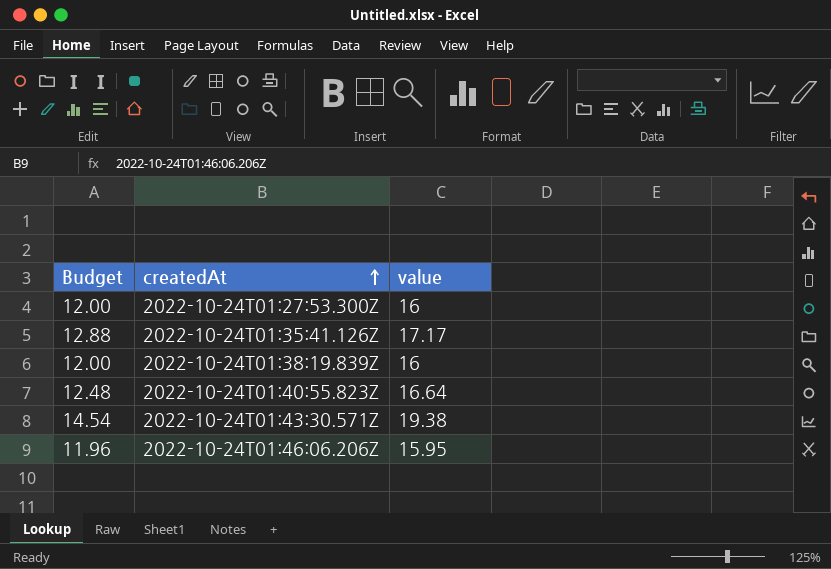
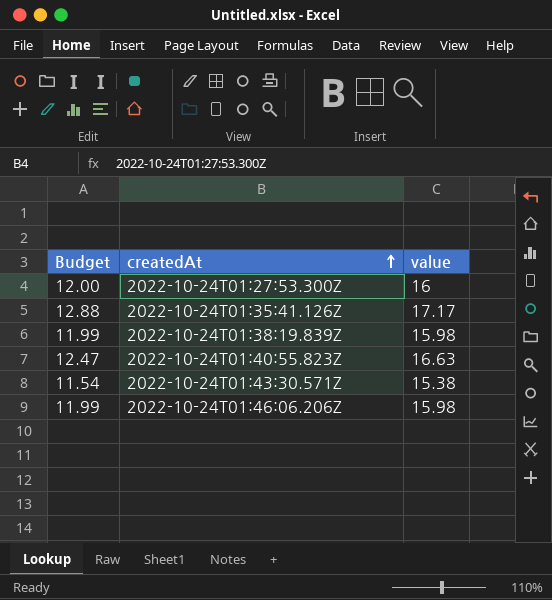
2022-10-24T01:38:19.839Z | Budget: 12.00 -> 11.99
2022-10-24T01:38:19.839Z | value: 16 -> 15.98
2022-10-24T01:40:55.823Z | Budget: 12.48 -> 12.47
2022-10-24T01:40:55.823Z | value: 16.64 -> 16.63
2022-10-24T01:43:30.571Z | Budget: 14.54 -> 11.54
2022-10-24T01:43:30.571Z | value: 19.38 -> 15.38
2022-10-24T01:46:06.206Z | Budget: 11.96 -> 11.99
2022-10-24T01:46:06.206Z | value: 15.95 -> 15.98

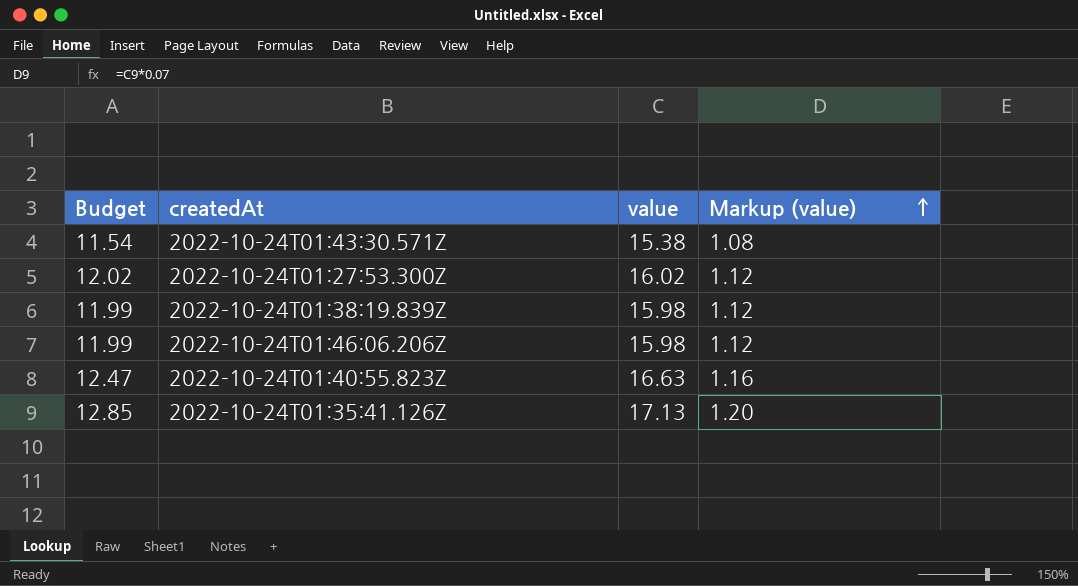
row order: createdAt ascending -> Markup (value) ascending
column Markup (value) | formula: none -> [value] * 0.07
2022-10-24T01:27:53.300Z | Budget: 12.00 -> 12.02
2022-10-24T01:27:53.300Z | value: 16 -> 16.02
2022-10-24T01:35:41.126Z | Budget: 12.88 -> 12.85
2022-10-24T01:35:41.126Z | value: 17.17 -> 17.13

